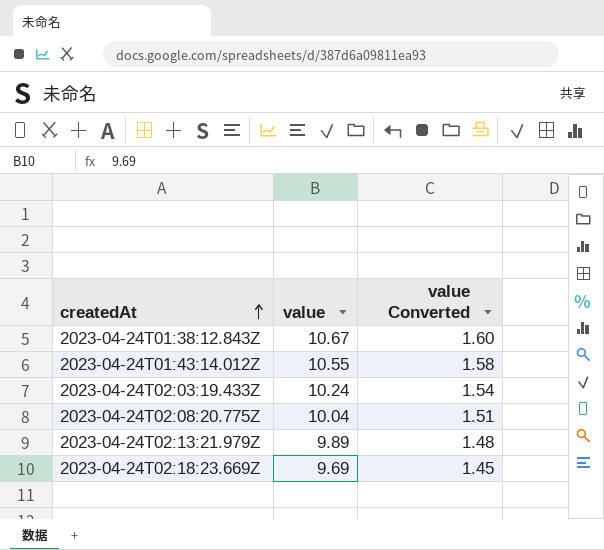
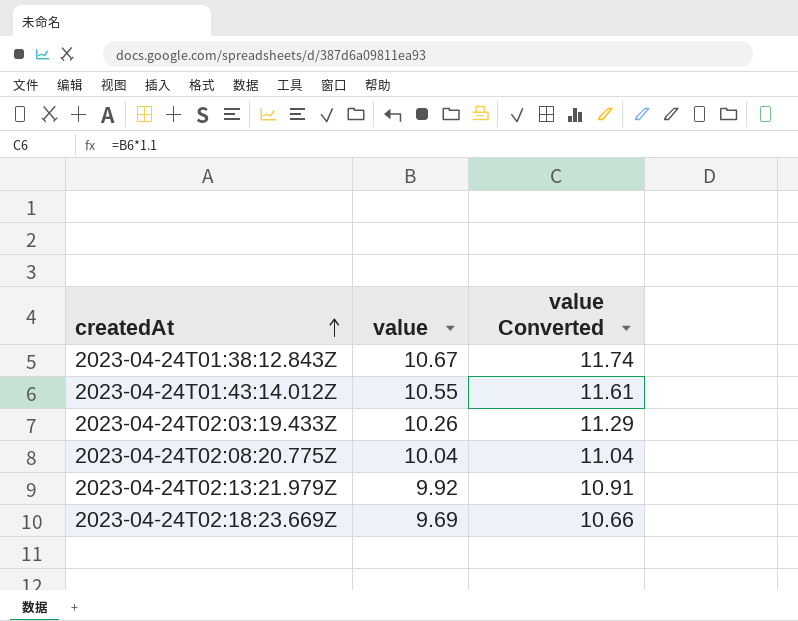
column value Converted | formula: [value] * 0.15 -> [value] * 1.1
2023-04-24T02:03:19.433Z | value: 10.24 -> 10.26
2023-04-24T02:13:21.979Z | value: 9.89 -> 9.92

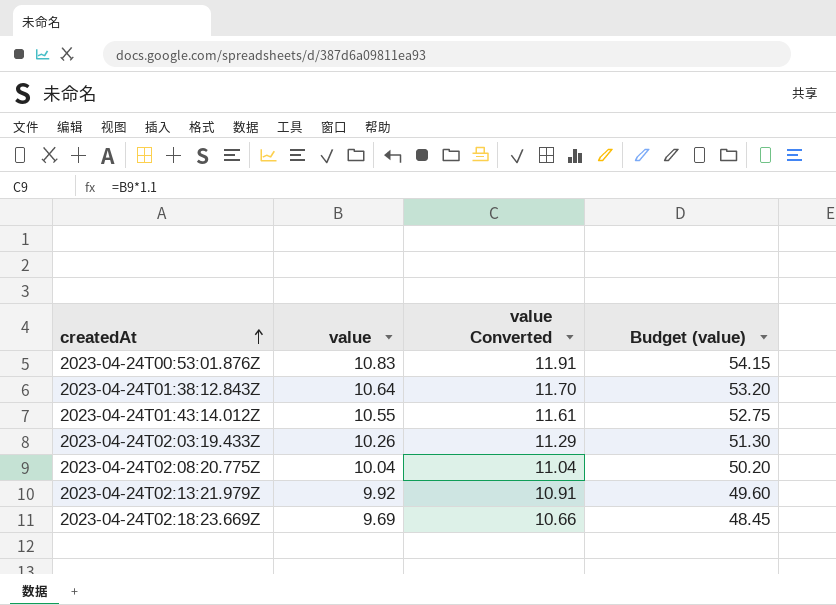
column Budget (value) | formula: none -> [value] * 5
row 2023-04-24T00:53:01.876Z: none -> 10.83 | 11.91 | 54.15
2023-04-24T01:38:12.843Z | value: 10.67 -> 10.64
2023-04-24T01:38:12.843Z | value Converted: 11.74 -> 11.70

